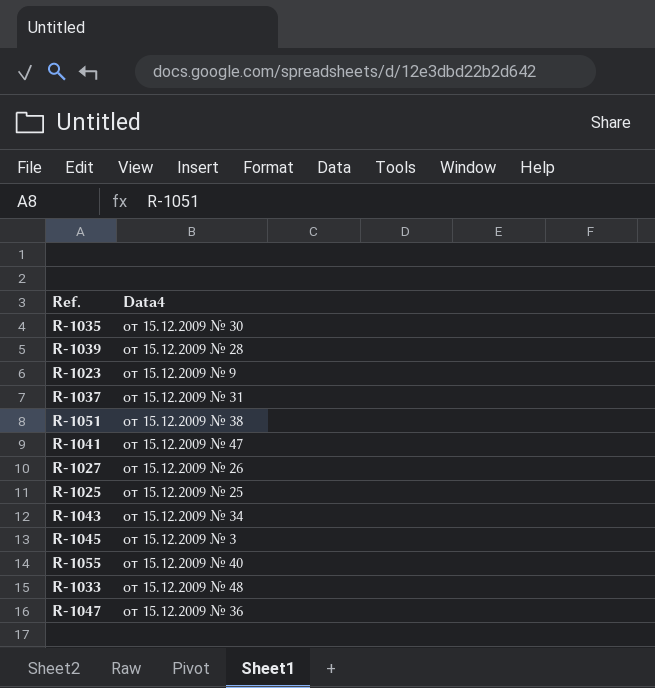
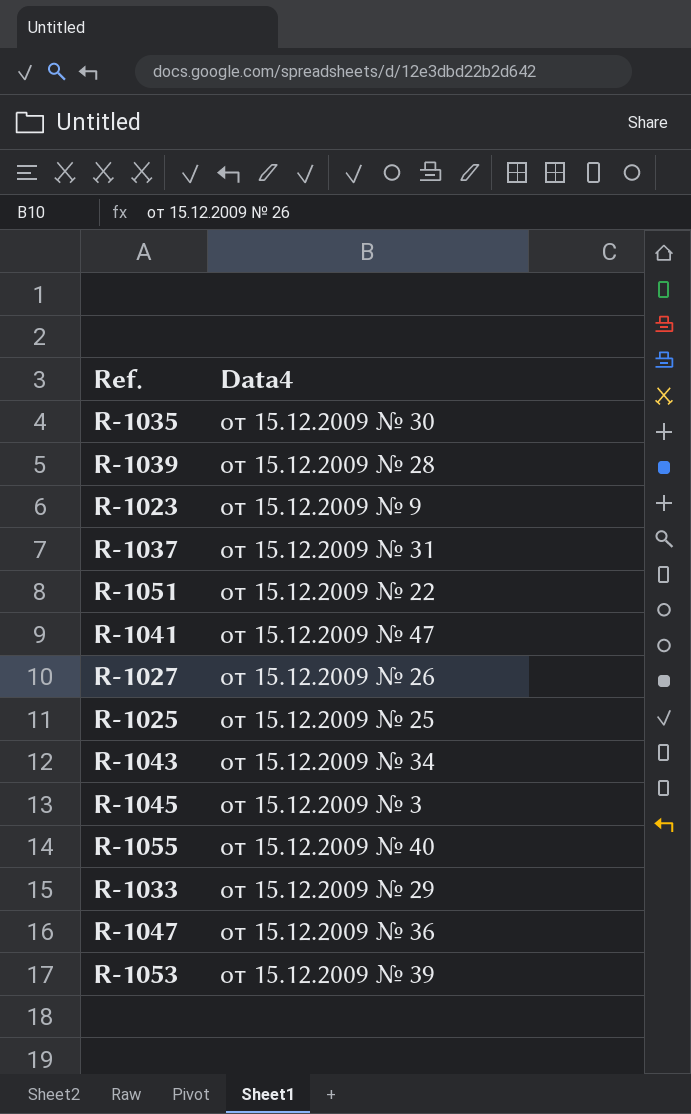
R-1051 | Data4: от 15.12.2009 № 38 -> от 15.12.2009 № 22
R-1033 | Data4: от 15.12.2009 № 48 -> от 15.12.2009 № 29
row R-1053: none -> от 15.12.2009 № 39

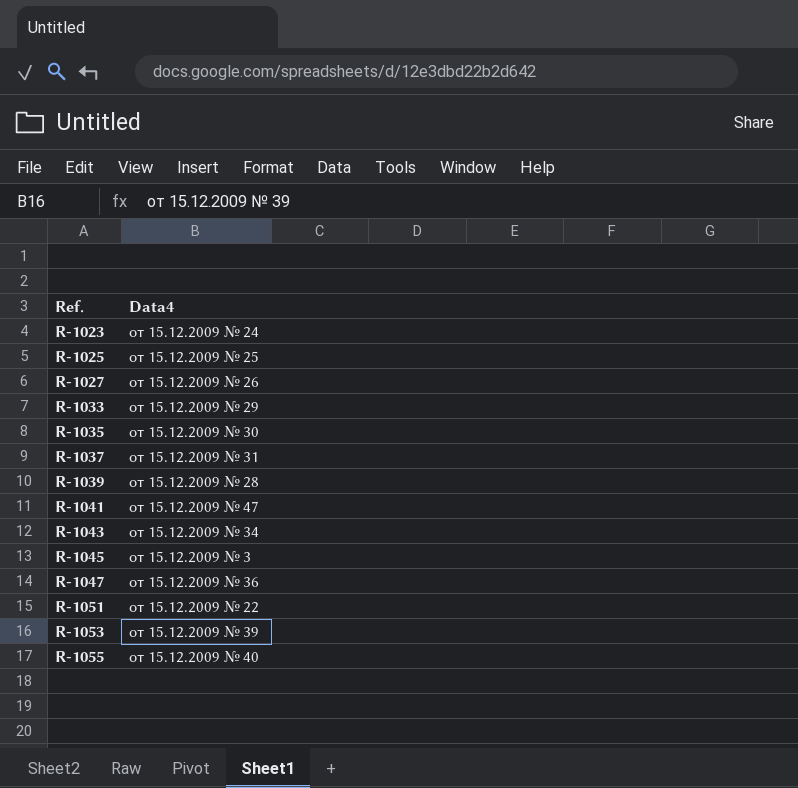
row order: none -> Ref. ascending
R-1023 | Data4: от 15.12.2009 № 9 -> от 15.12.2009 № 24

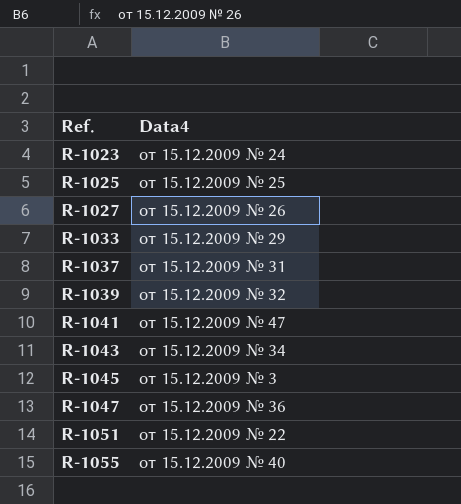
row R-1035: от 15.12.2009 № 30 -> none
row R-1053: от 15.12.2009 № 39 -> none
R-1039 | Data4: от 15.12.2009 № 28 -> от 15.12.2009 № 32

